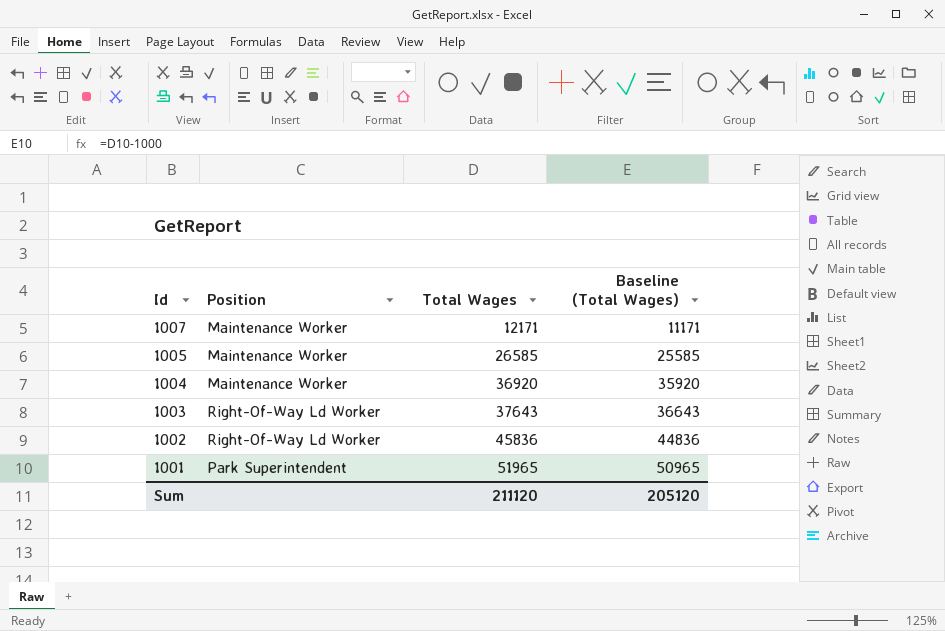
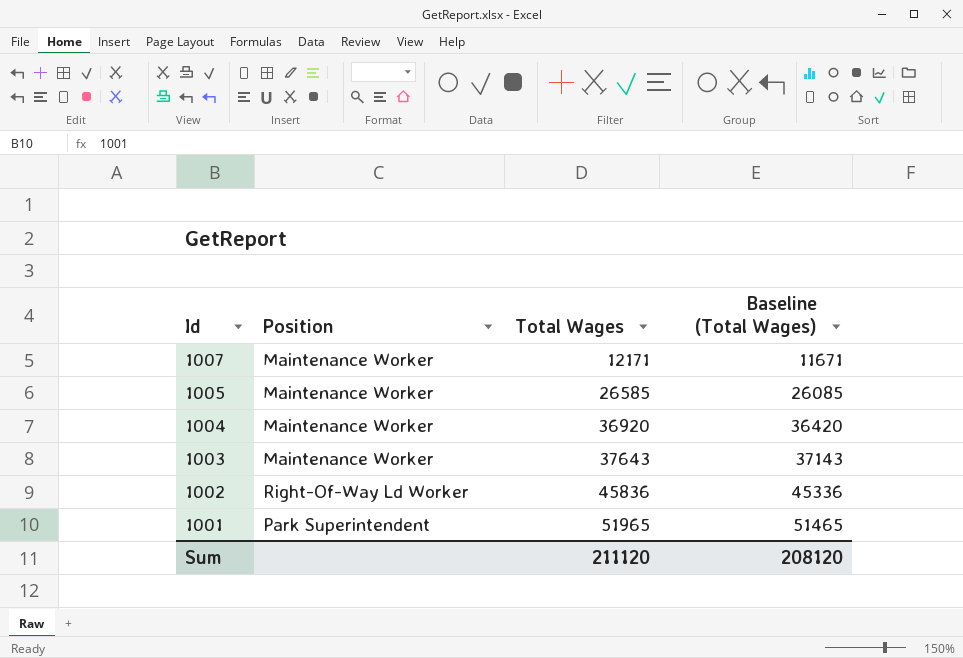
column Baseline (Total Wages) | formula: [Total Wages] - 1000 -> [Total Wages] - 500
1003 | Position: Right-Of-Way Ld Worker -> Maintenance Worker
Sum | Baseline (Total Wages): 205120 -> 208120

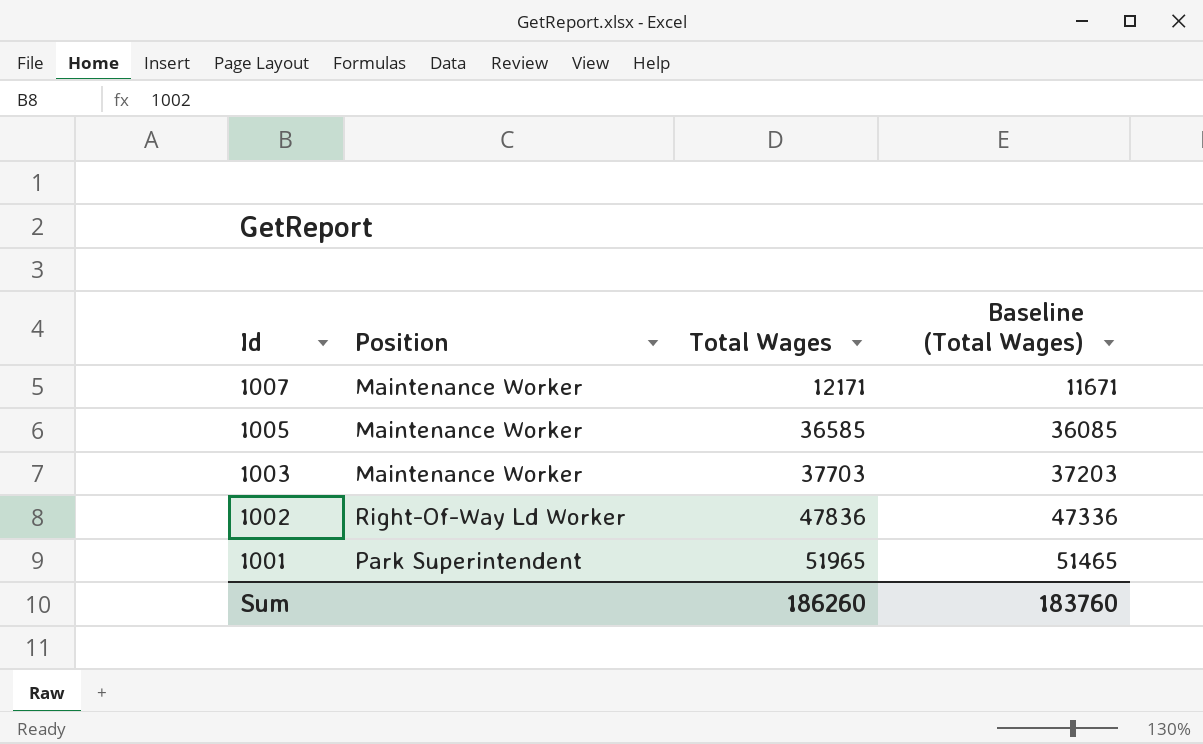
row 1004: Maintenance Worker | 36920 | 36420 -> none
1005 | Total Wages: 26585 -> 36585
1005 | Baseline (Total Wages): 26085 -> 36085
1003 | Total Wages: 37643 -> 37703
1003 | Baseline (Total Wages): 37143 -> 37203
1002 | Total Wages: 45836 -> 47836
1002 | Baseline (Total Wages): 45336 -> 47336
Sum | Total Wages: 211120 -> 186260
Sum | Baseline (Total Wages): 208120 -> 183760

